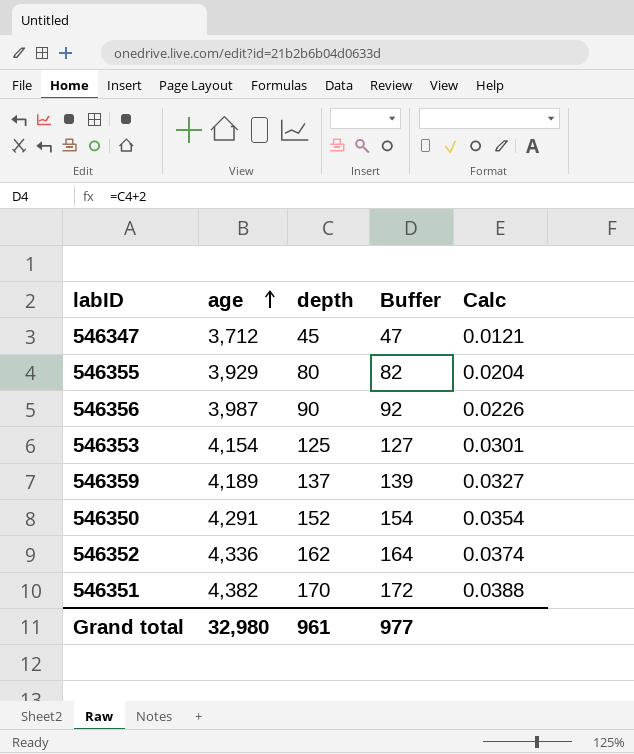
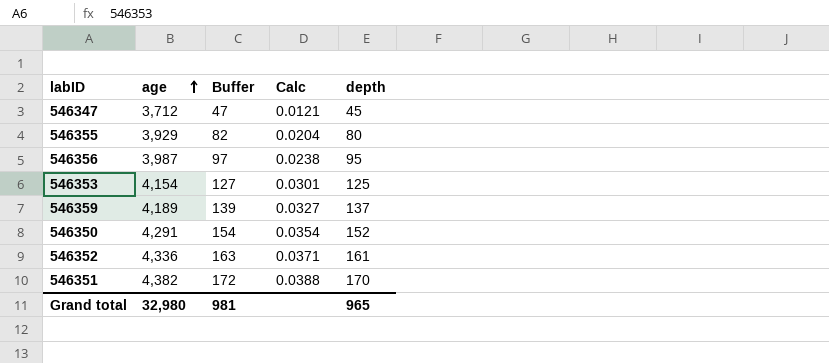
column depth | position: 3 -> 5
546356 | Buffer: 92 -> 97
546356 | Calc: 0.0226 -> 0.0238
546356 | depth: 90 -> 95
546352 | Buffer: 164 -> 163
546352 | Calc: 0.0374 -> 0.0371
546352 | depth: 162 -> 161
Grand total | Buffer: 977 -> 981
Grand total | depth: 961 -> 965

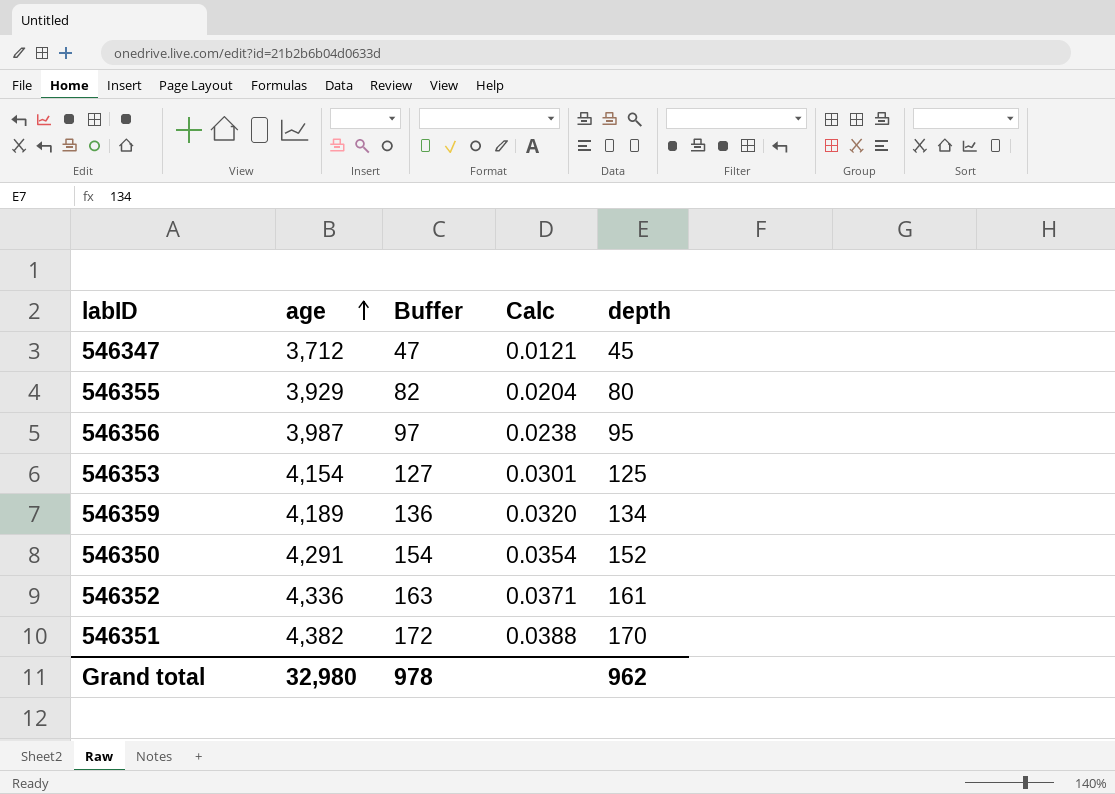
546359 | Buffer: 139 -> 136
546359 | Calc: 0.0327 -> 0.0320
546359 | depth: 137 -> 134
Grand total | Buffer: 981 -> 978
Grand total | depth: 965 -> 962

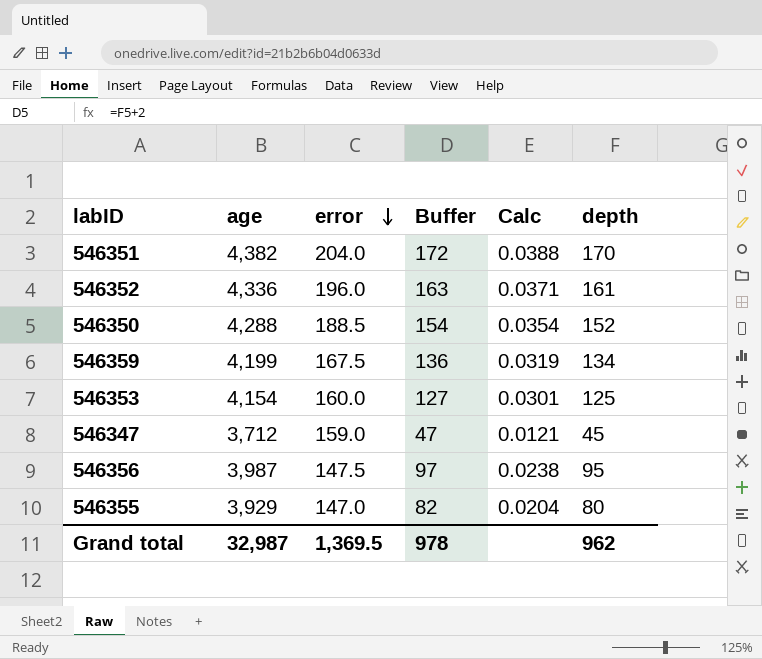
row order: age ascending -> error descending
column error | position: none -> 3
546350 | age: 4,291 -> 4,288
546359 | age: 4,189 -> 4,199
546359 | Calc: 0.0320 -> 0.0319
Grand total | age: 32,980 -> 32,987

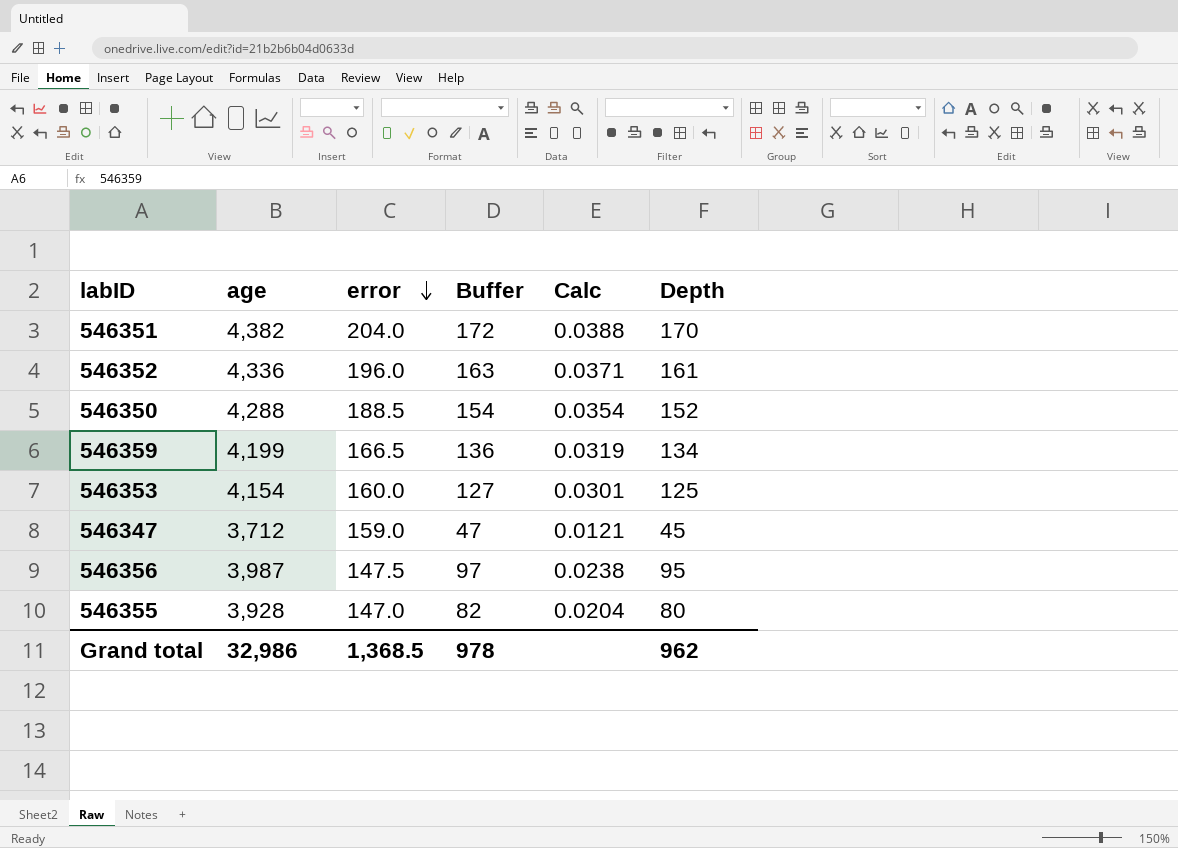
column name: depth -> Depth
546359 | error: 167.5 -> 166.5
546355 | age: 3,929 -> 3,928
Grand total | age: 32,987 -> 32,986
Grand total | error: 1,369.5 -> 1,368.5

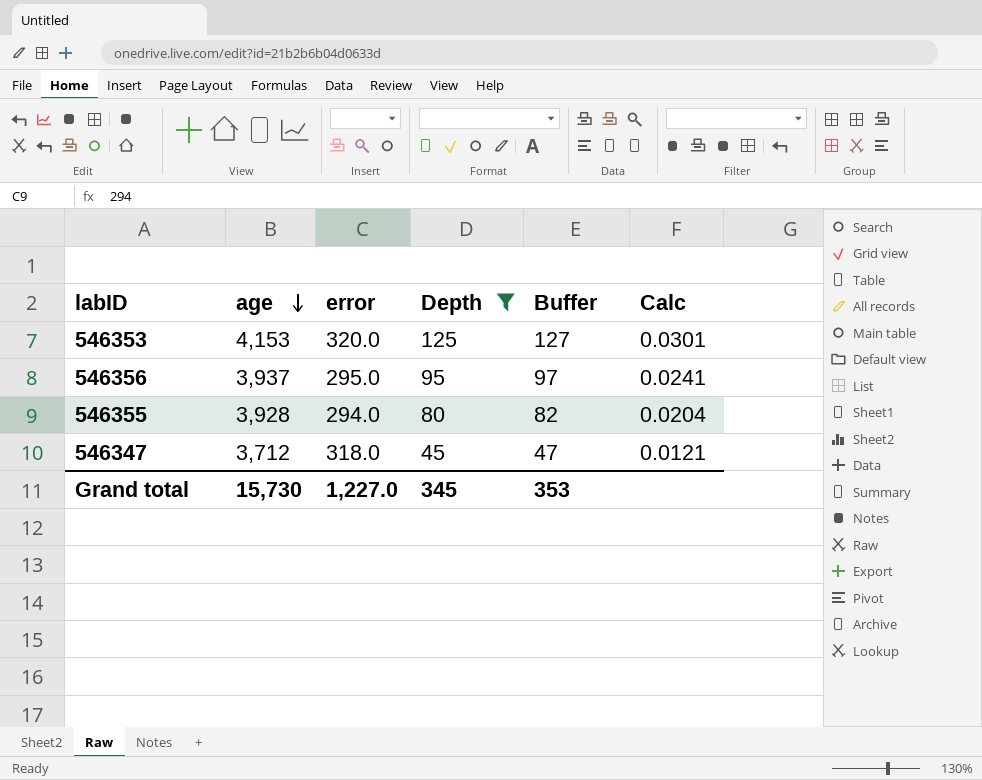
filter: none -> Depth <= 125
row order: error descending -> age descending
column Depth | position: 6 -> 4
546353 | age: 4,154 -> 4,153
546353 | error: 160.0 -> 320.0
546356 | age: 3,987 -> 3,937
546356 | error: 147.5 -> 295.0
546356 | Calc: 0.0238 -> 0.0241
546355 | error: 147.0 -> 294.0
546347 | error: 159.0 -> 318.0
Grand total | age: 32,986 -> 15,730
Grand total | error: 1,368.5 -> 1,227.0
Grand total | Depth: 962 -> 345
Grand total | Buffer: 978 -> 353

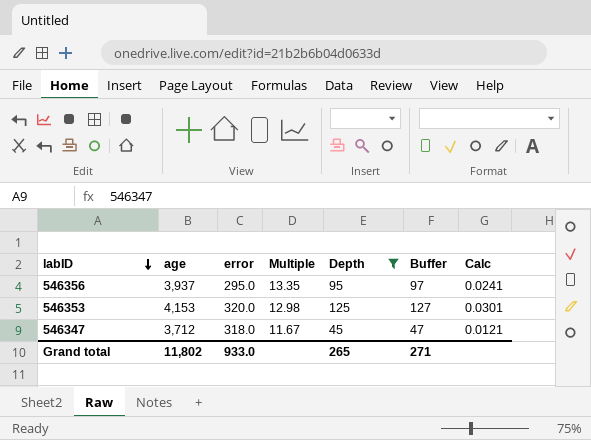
row order: age descending -> labID descending
column Multiple | formula: none -> [age] / [error]
row 546355: 3,928 | 294.0 | 80 | 82 | 0.0204 -> none
Grand total | age: 15,730 -> 11,802
Grand total | error: 1,227.0 -> 933.0
Grand total | Depth: 345 -> 265
Grand total | Buffer: 353 -> 271

